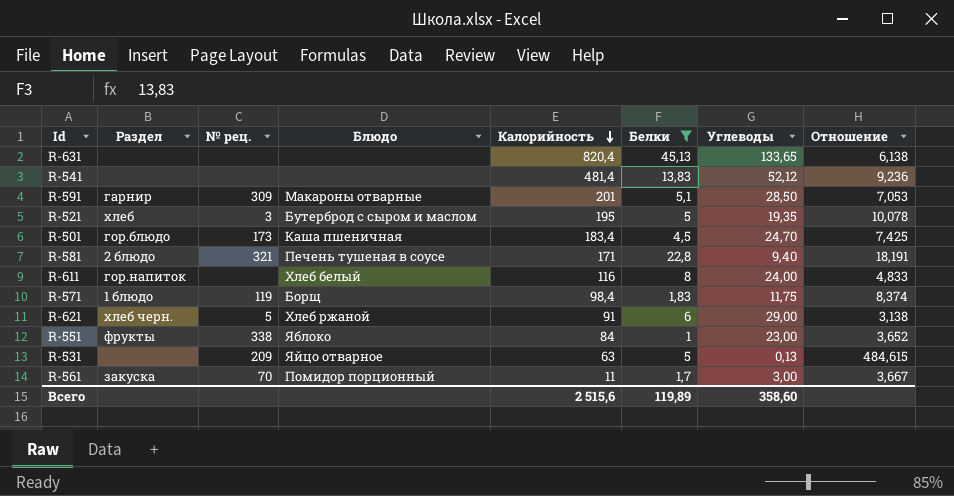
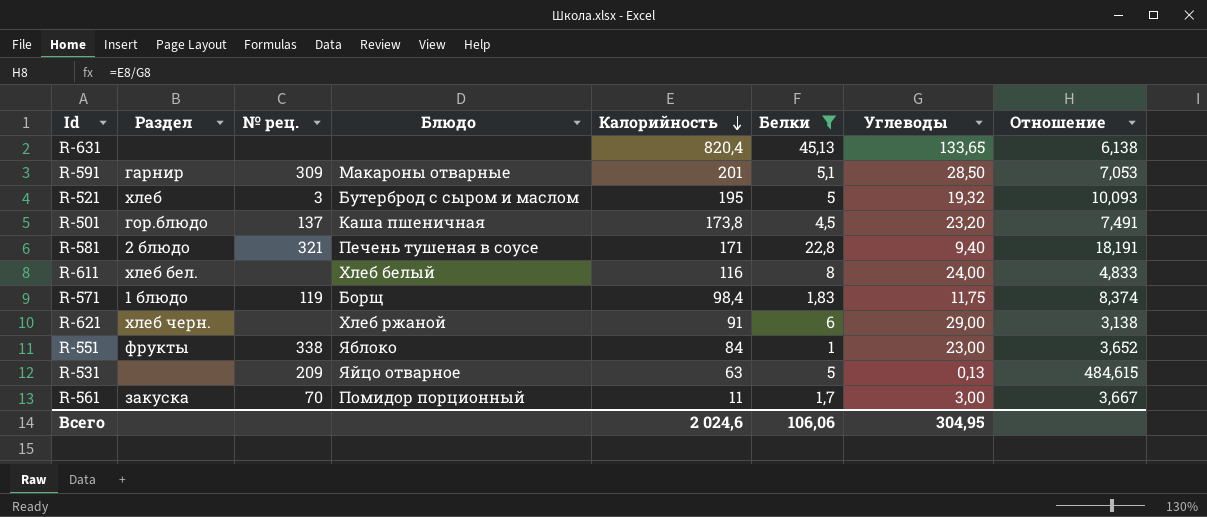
row R-541: none | none | none | 481,4 | 13,83 | 52,12 | 9,236 -> none
R-521 | Углеводы: 19,35 -> 19,32
R-521 | Отношение: 10,078 -> 10,093
R-501 | № рец.: 173 -> 137
R-501 | Калорийность: 183,4 -> 173,8
R-501 | Углеводы: 24,70 -> 23,20
R-501 | Отношение: 7,425 -> 7,491
R-611 | Раздел: гор.напиток -> хлеб бел.
R-621 | № рец.: 5 -> none
Всего | Калорийность: 2 515,6 -> 2 024,6
Всего | Белки: 119,89 -> 106,06
Всего | Углеводы: 358,60 -> 304,95

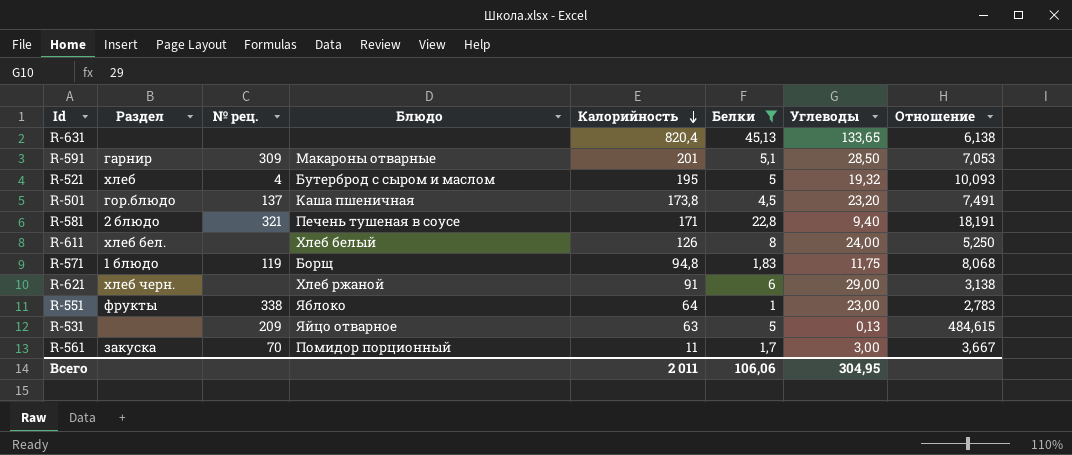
R-521 | № рец.: 3 -> 4
R-611 | Калорийность: 116 -> 126
R-611 | Отношение: 4,833 -> 5,250
R-571 | Калорийность: 98,4 -> 94,8
R-571 | Отношение: 8,374 -> 8,068
R-551 | Калорийность: 84 -> 64
R-551 | Отношение: 3,652 -> 2,783
Всего | Калорийность: 2 024,6 -> 2 011

